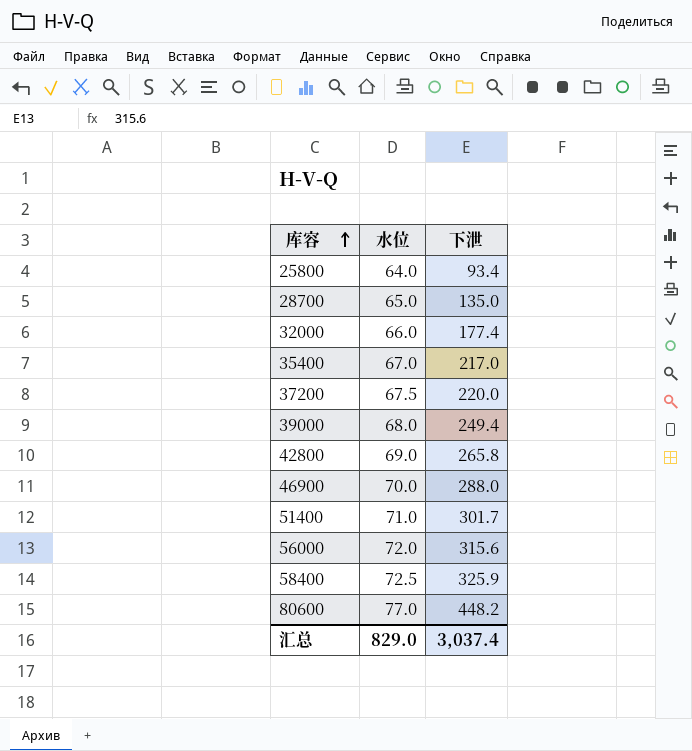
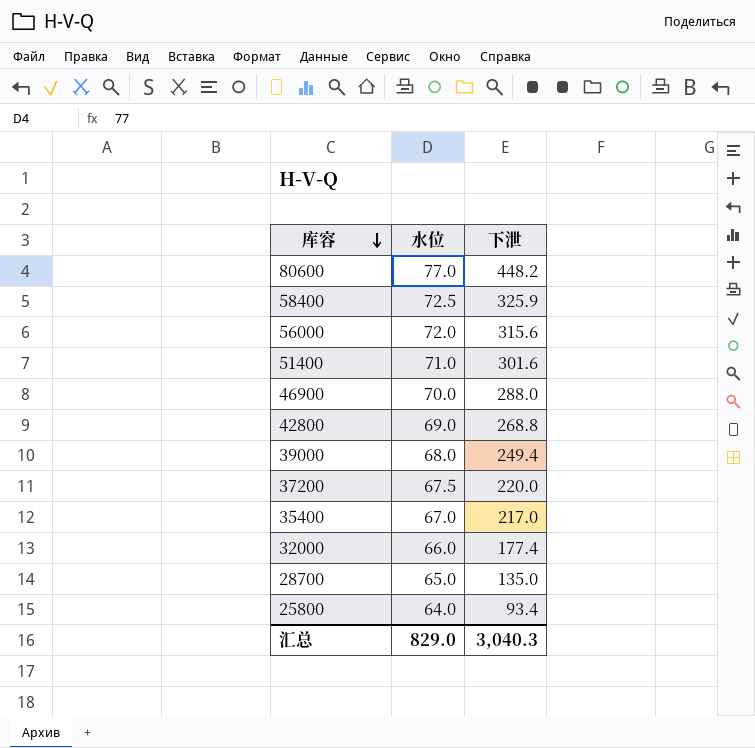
row order: 库容 ascending -> 库容 descending
51400 | 下泄: 301.7 -> 301.6
42800 | 下泄: 265.8 -> 268.8
汇总 | 下泄: 3,037.4 -> 3,040.3

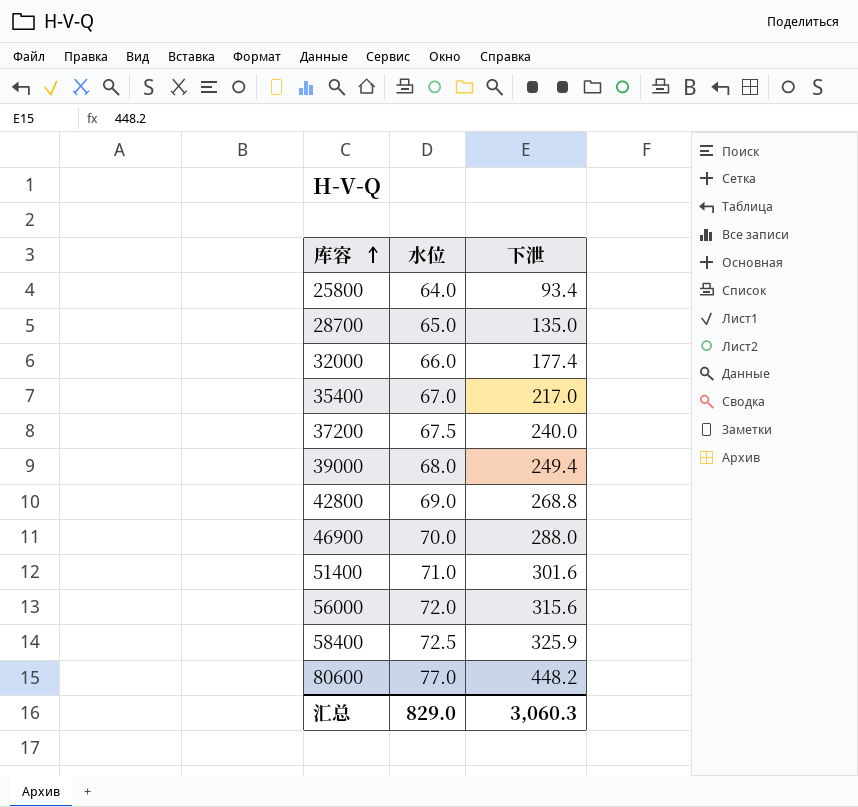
row order: 库容 descending -> 库容 ascending
37200 | 下泄: 220.0 -> 240.0
汇总 | 下泄: 3,040.3 -> 3,060.3

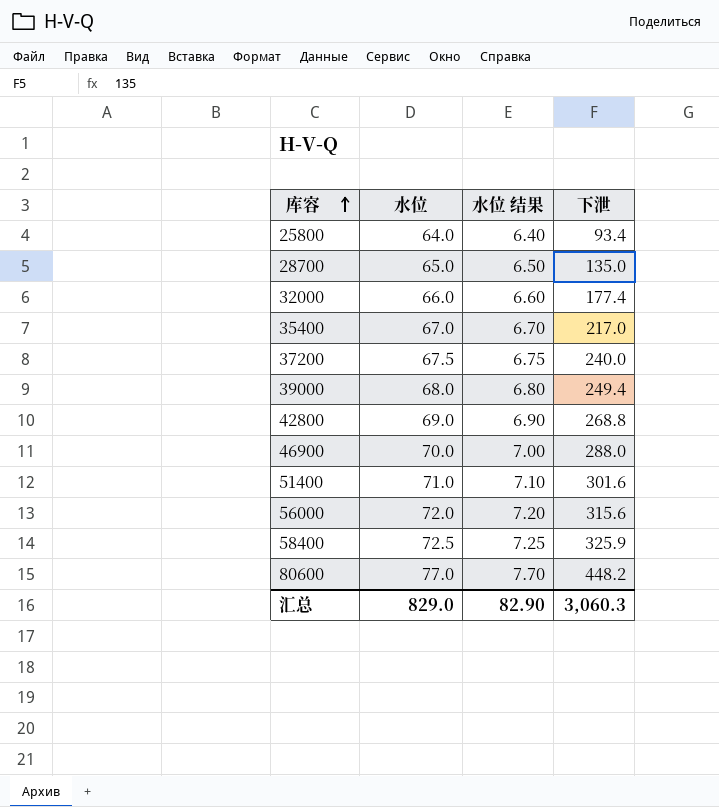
column 水位 结果 | formula: none -> [水位] * 0.1

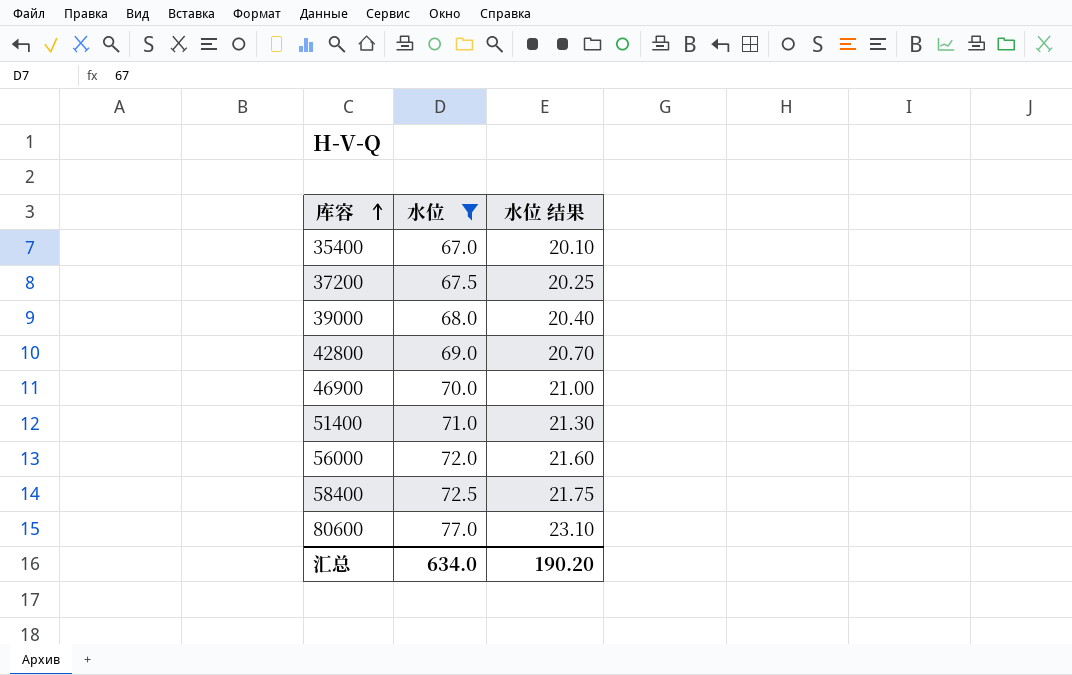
filter: none -> 水位 >= 67.0
column 下泄 | position: 4 -> none
column 水位 结果 | formula: [水位] * 0.1 -> [水位] * 0.3
汇总 | 水位: 829.0 -> 634.0
汇总 | 水位 结果: 82.90 -> 190.20

